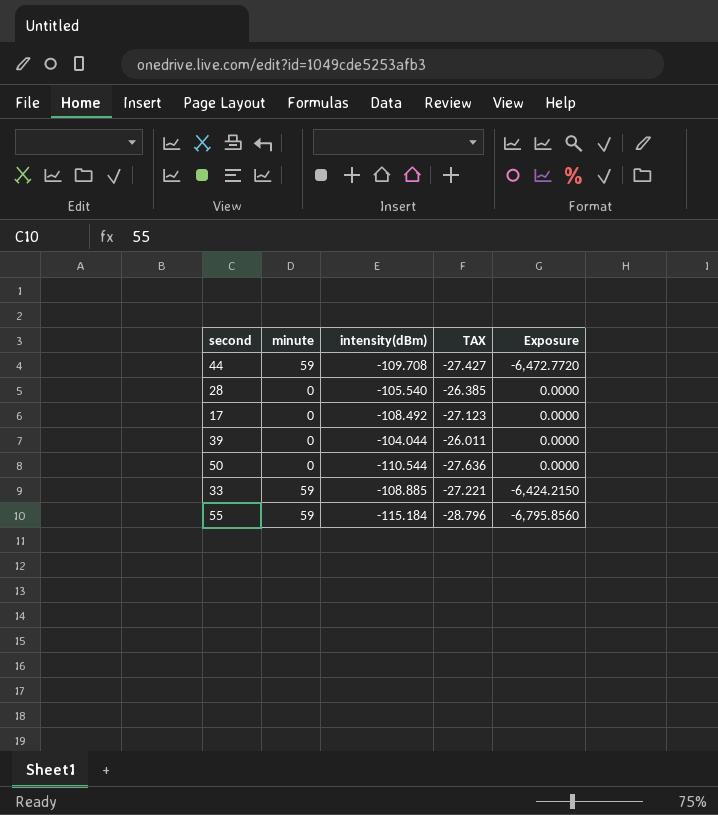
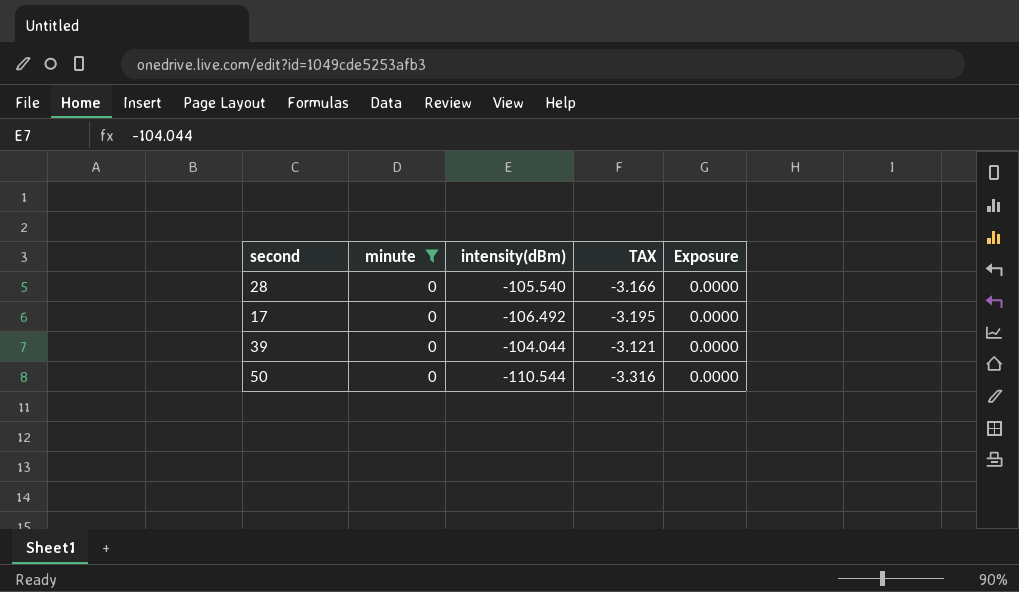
filter: none -> minute = 0
column TAX | formula: [intensity(dBm)] * 0.25 -> [intensity(dBm)] * 0.03
17 | intensity(dBm): -108.492 -> -106.492

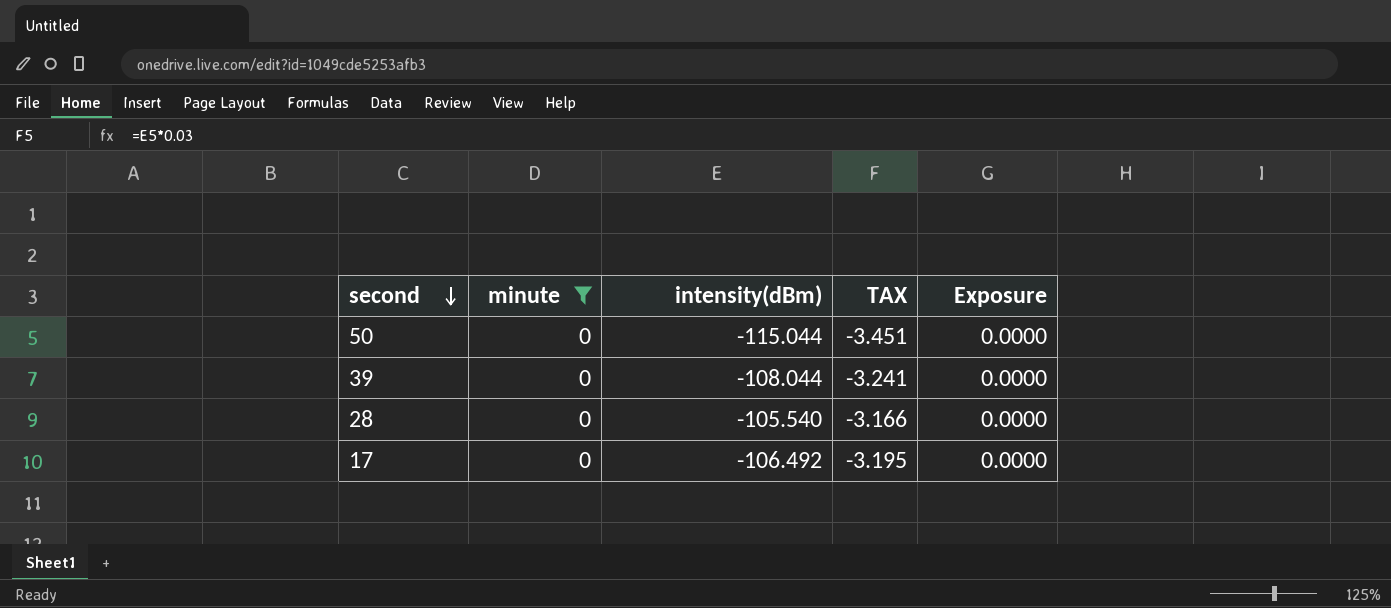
row order: none -> second descending
50 | intensity(dBm): -110.544 -> -115.044
50 | TAX: -3.316 -> -3.451
39 | intensity(dBm): -104.044 -> -108.044
39 | TAX: -3.121 -> -3.241

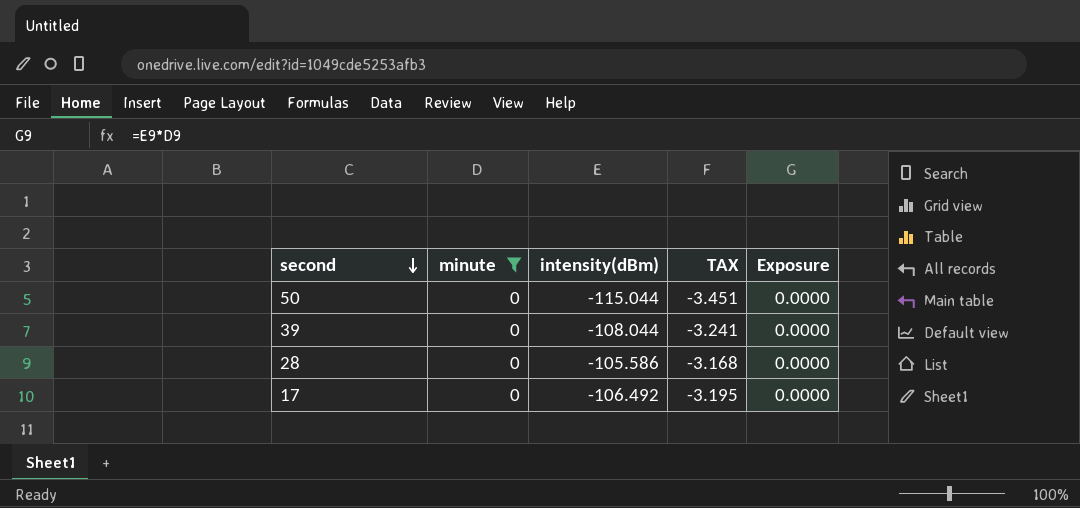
28 | intensity(dBm): -105.540 -> -105.586
28 | TAX: -3.166 -> -3.168

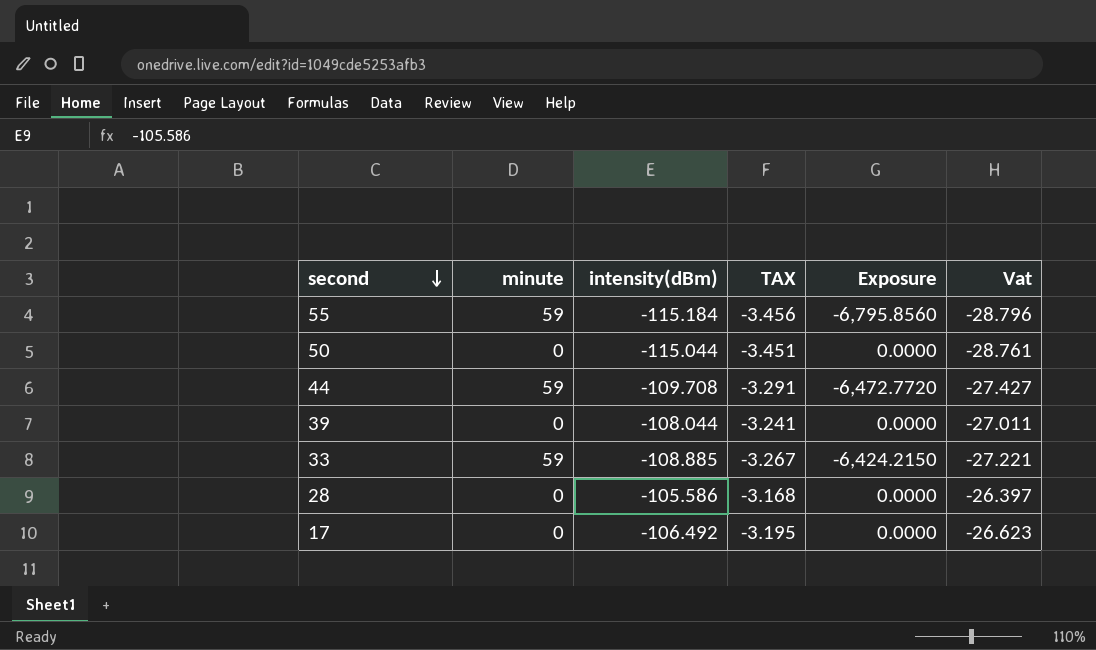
filter: minute = 0 -> none
column Vat | formula: none -> [intensity(dBm)] * 0.25

